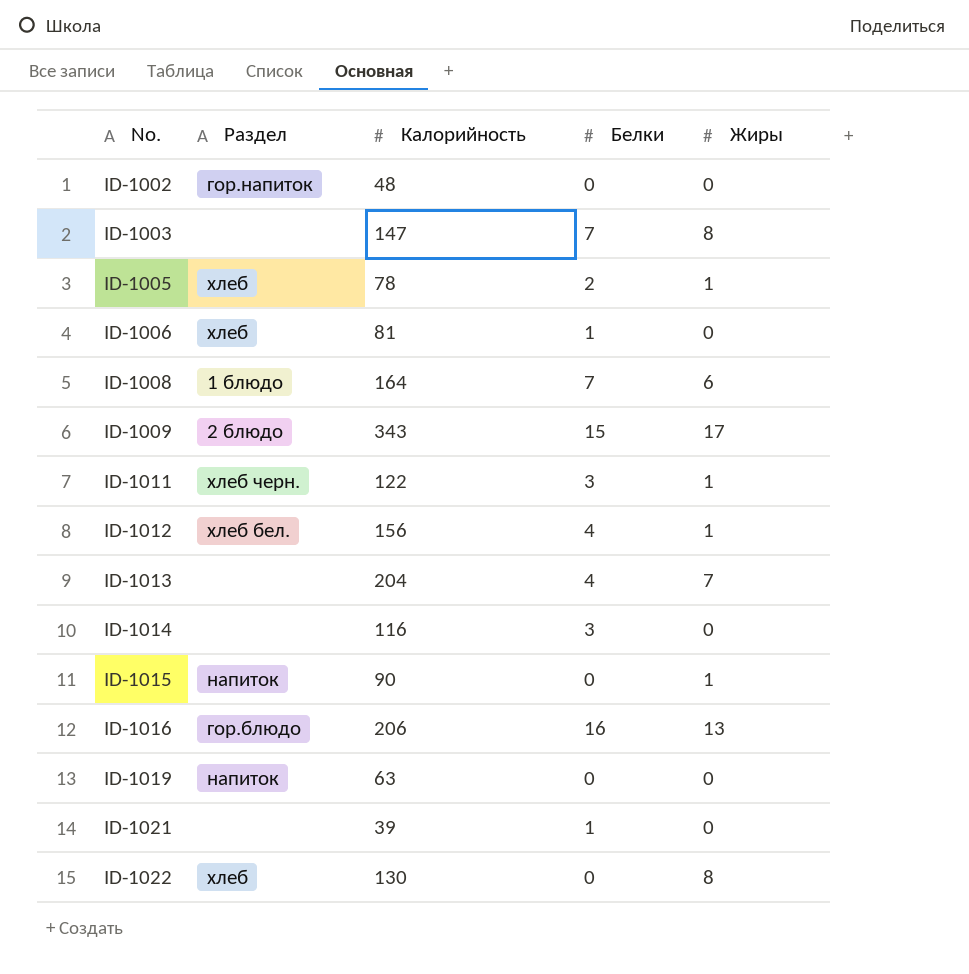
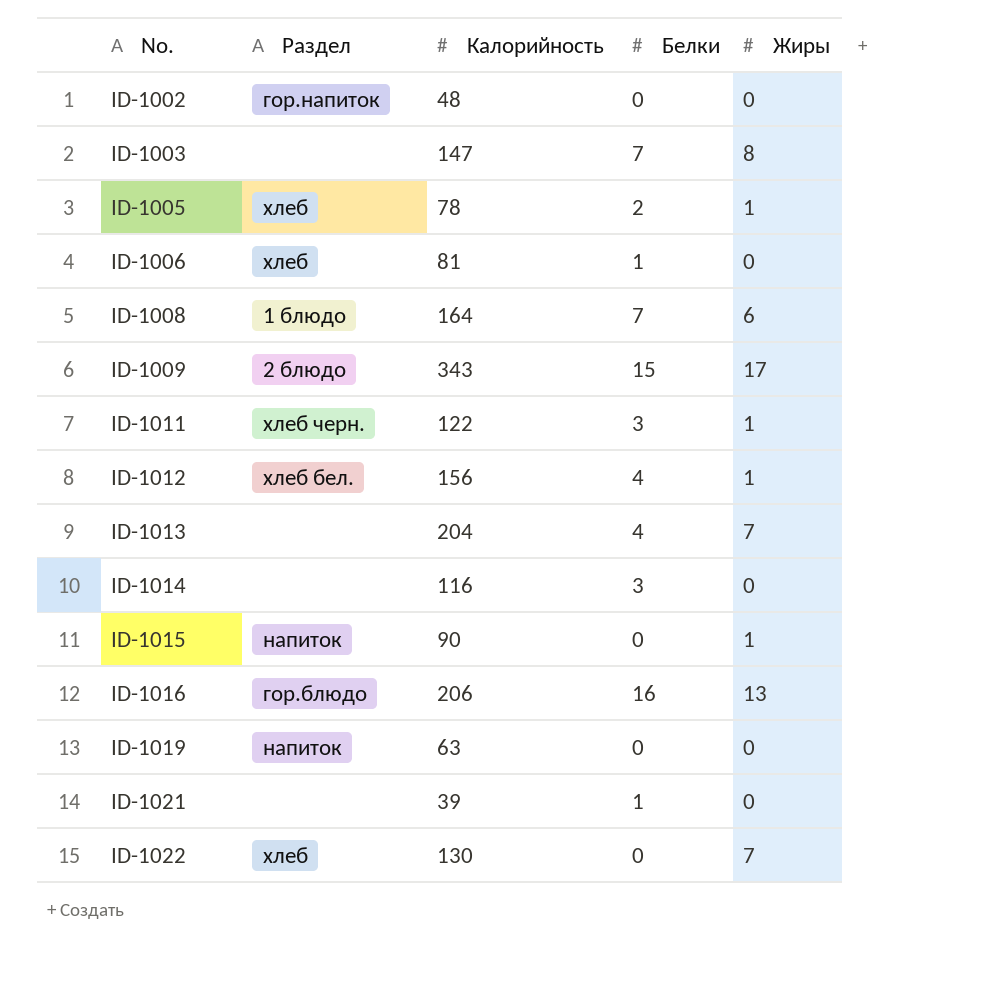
ID-1022 | Жиры: 8 -> 7

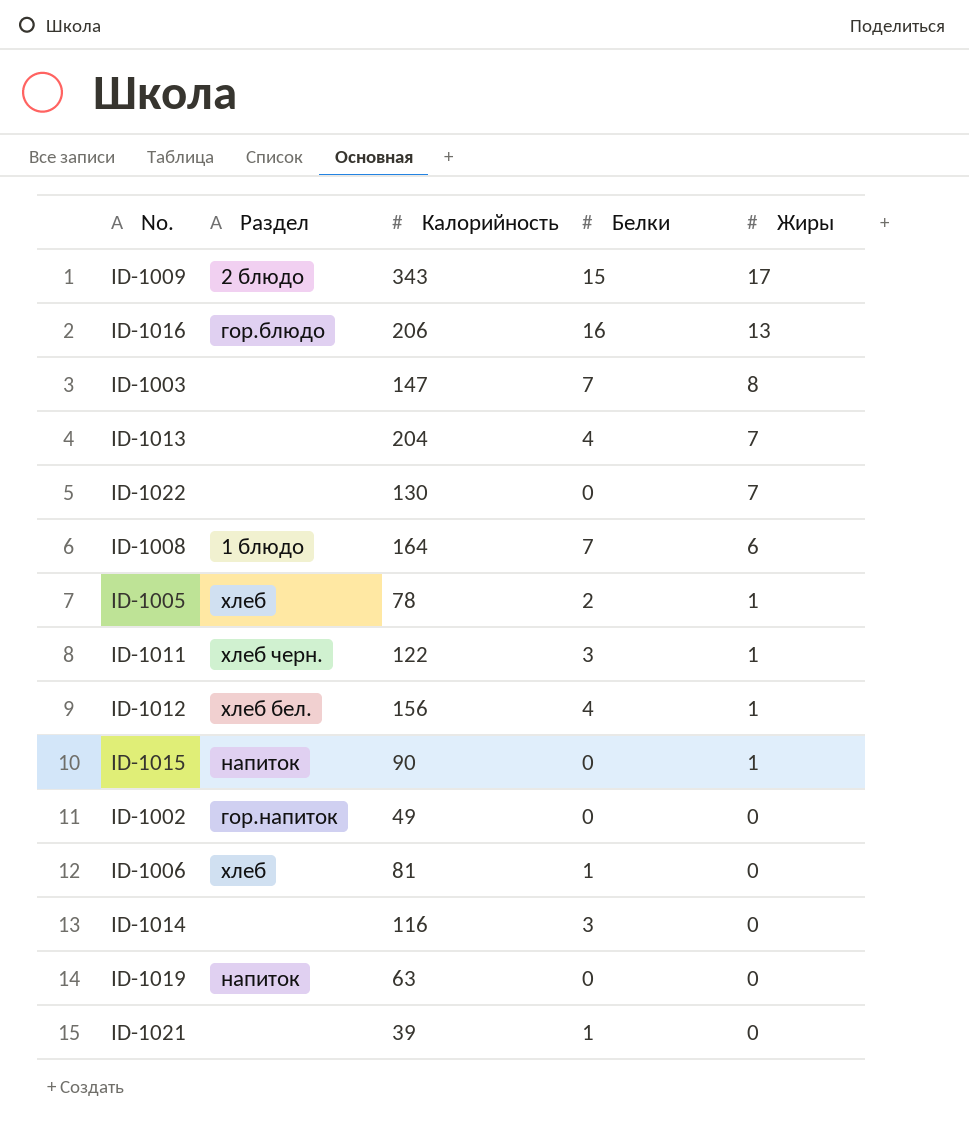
row order: No. ascending -> Жиры descending
ID-1022 | Раздел: хлеб -> none
ID-1002 | Калорийность: 48 -> 49

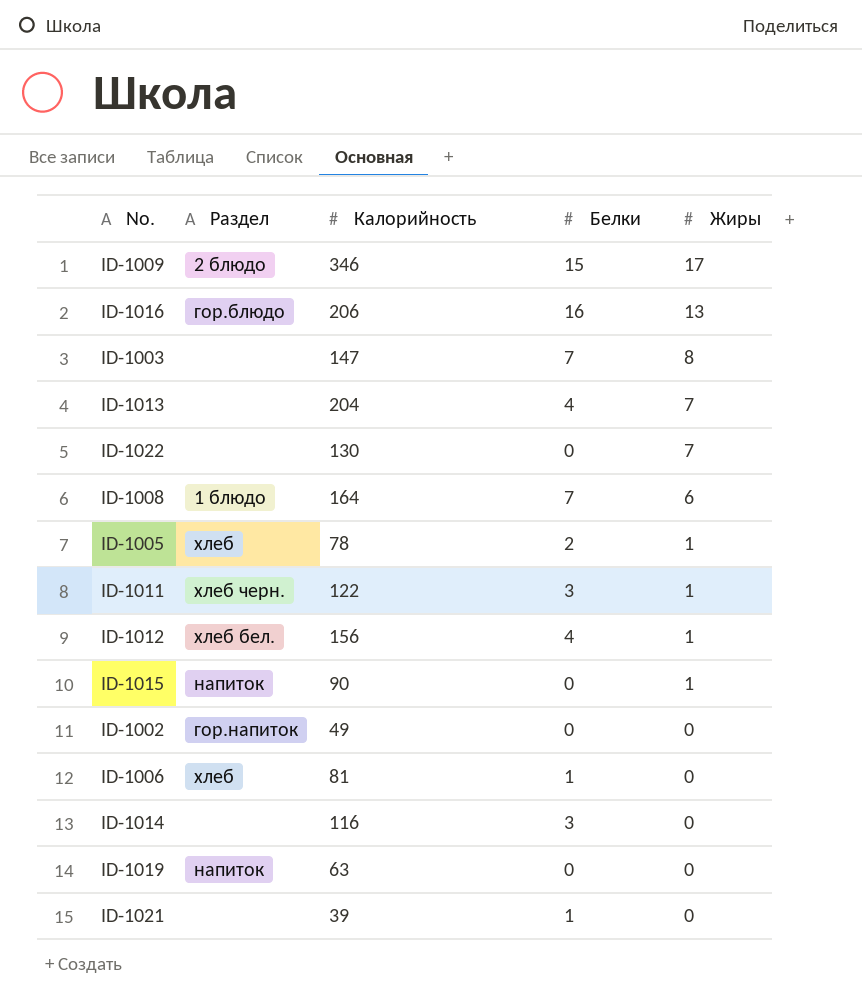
ID-1009 | Калорийность: 343 -> 346

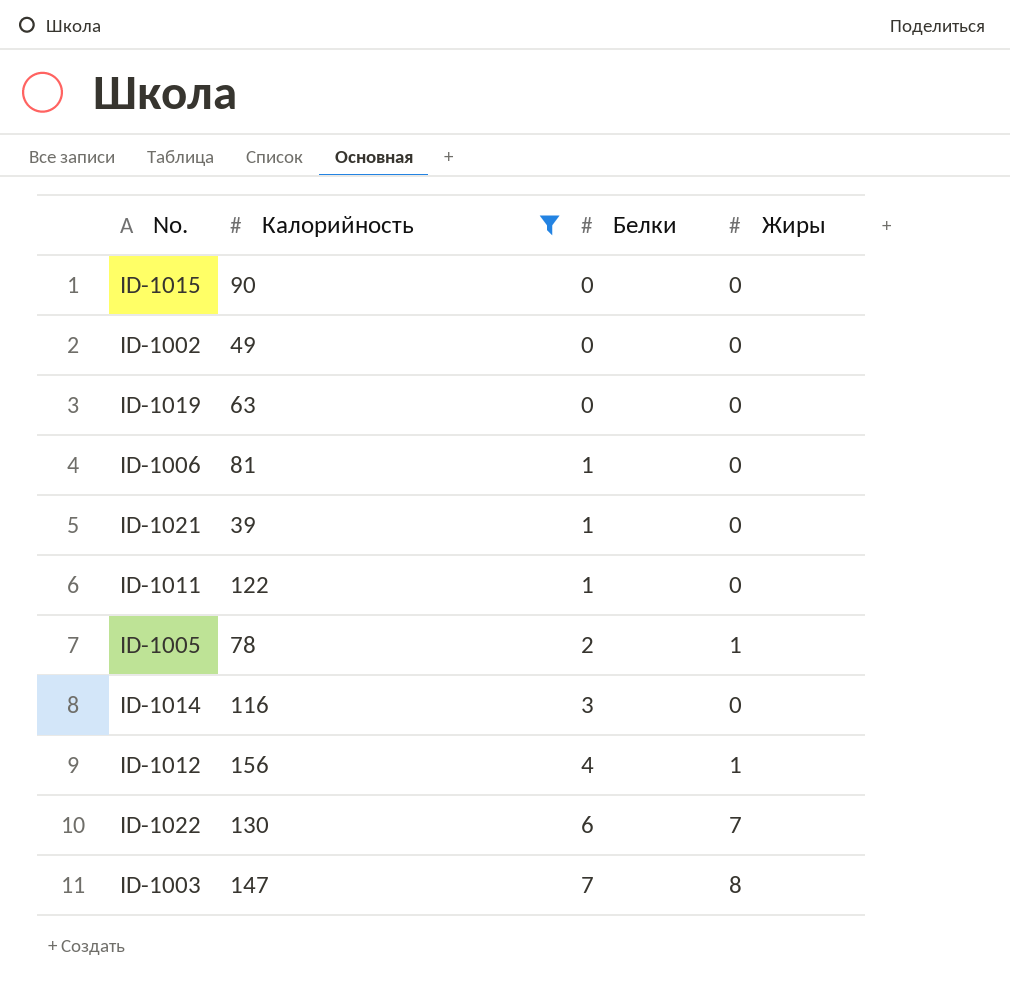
filter: none -> Калорийность <= 156
row order: Жиры descending -> Белки ascending
column Раздел | position: 2 -> none
ID-1015 | Жиры: 1 -> 0
ID-1011 | Белки: 3 -> 1
ID-1011 | Жиры: 1 -> 0
ID-1022 | Белки: 0 -> 6

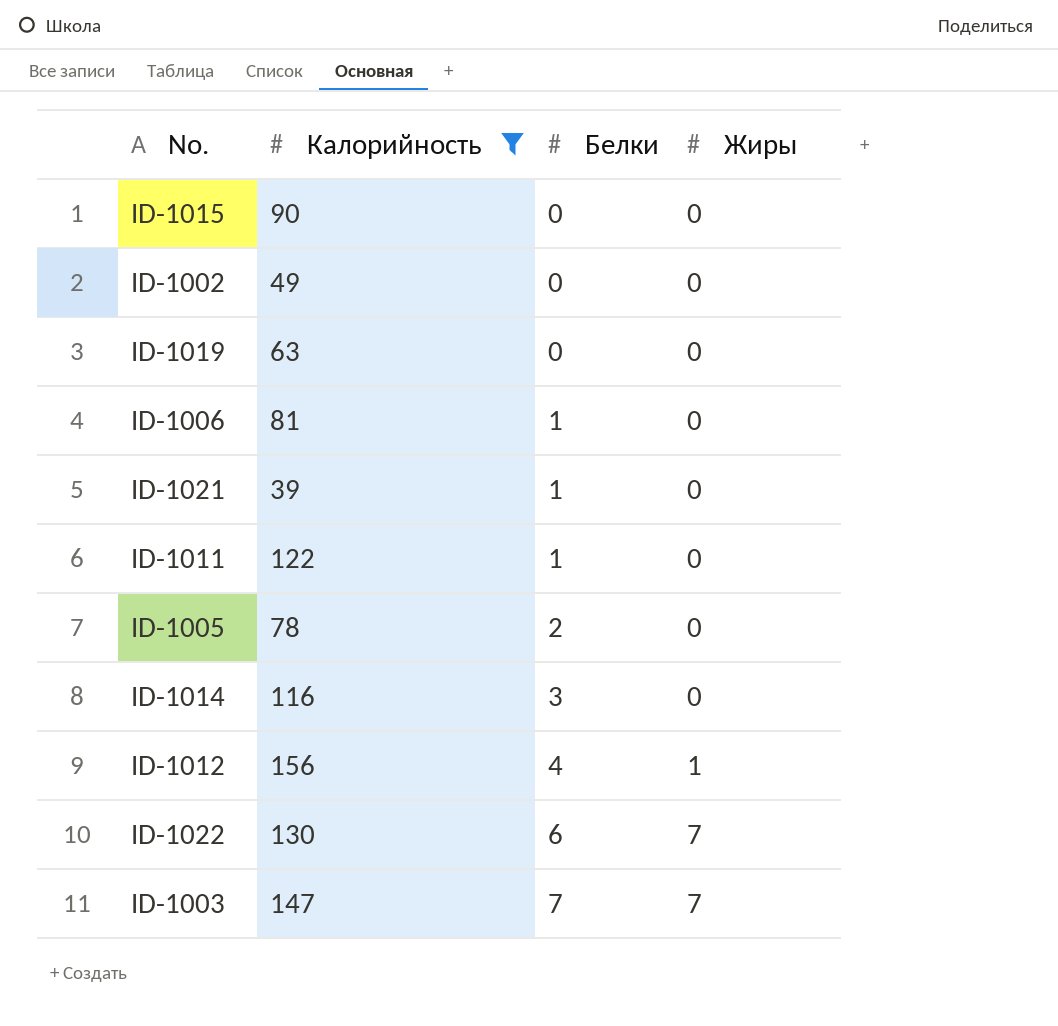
ID-1005 | Жиры: 1 -> 0
ID-1003 | Жиры: 8 -> 7

